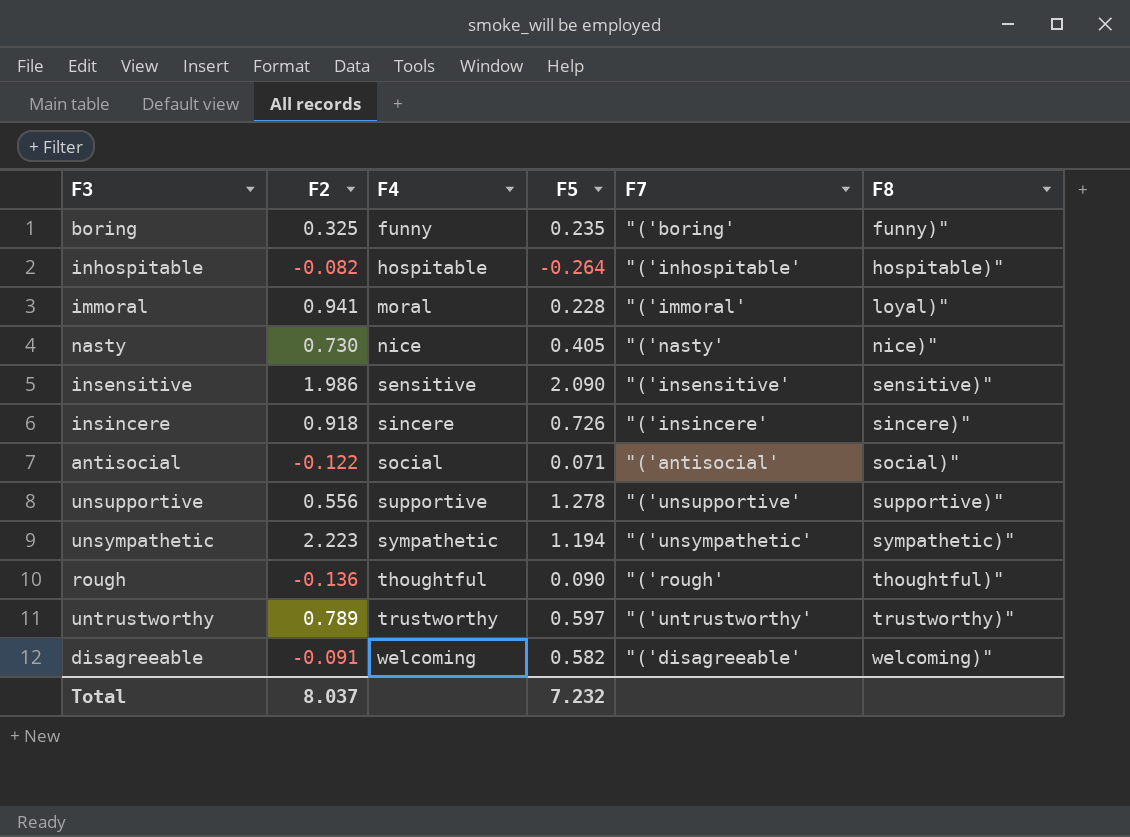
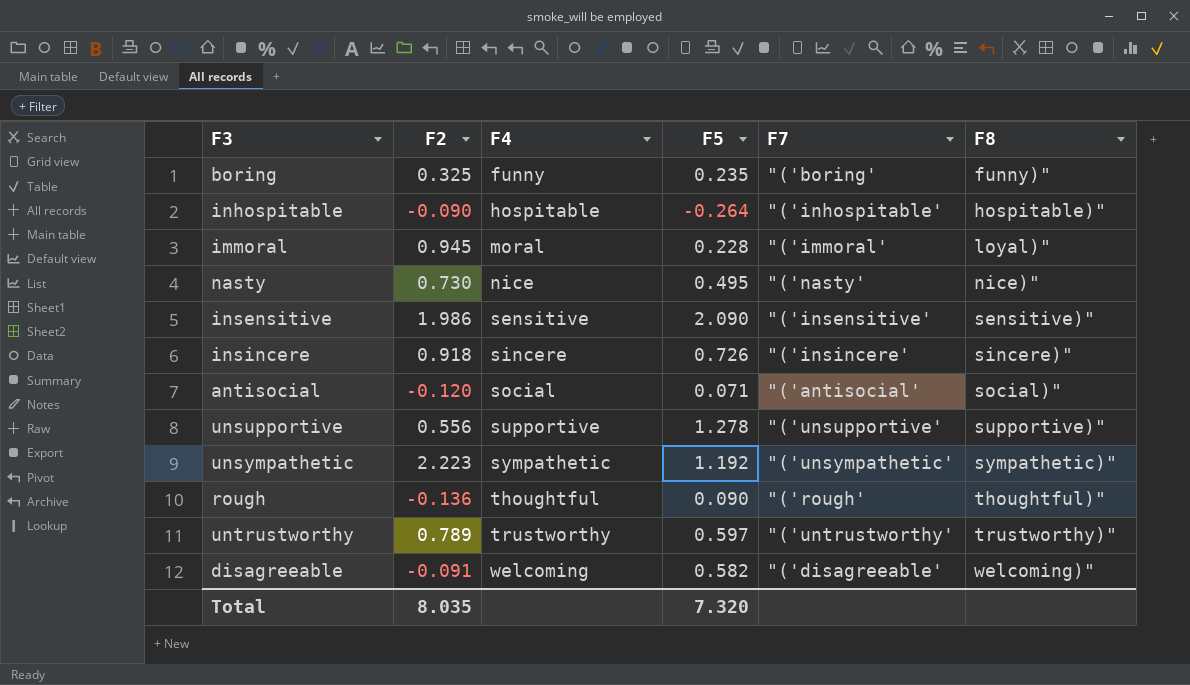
inhospitable | F2: -0.082 -> -0.090
immoral | F2: 0.941 -> 0.945
nasty | F5: 0.405 -> 0.495
antisocial | F2: -0.122 -> -0.120
unsympathetic | F5: 1.194 -> 1.192
Total | F2: 8.037 -> 8.035
Total | F5: 7.232 -> 7.320

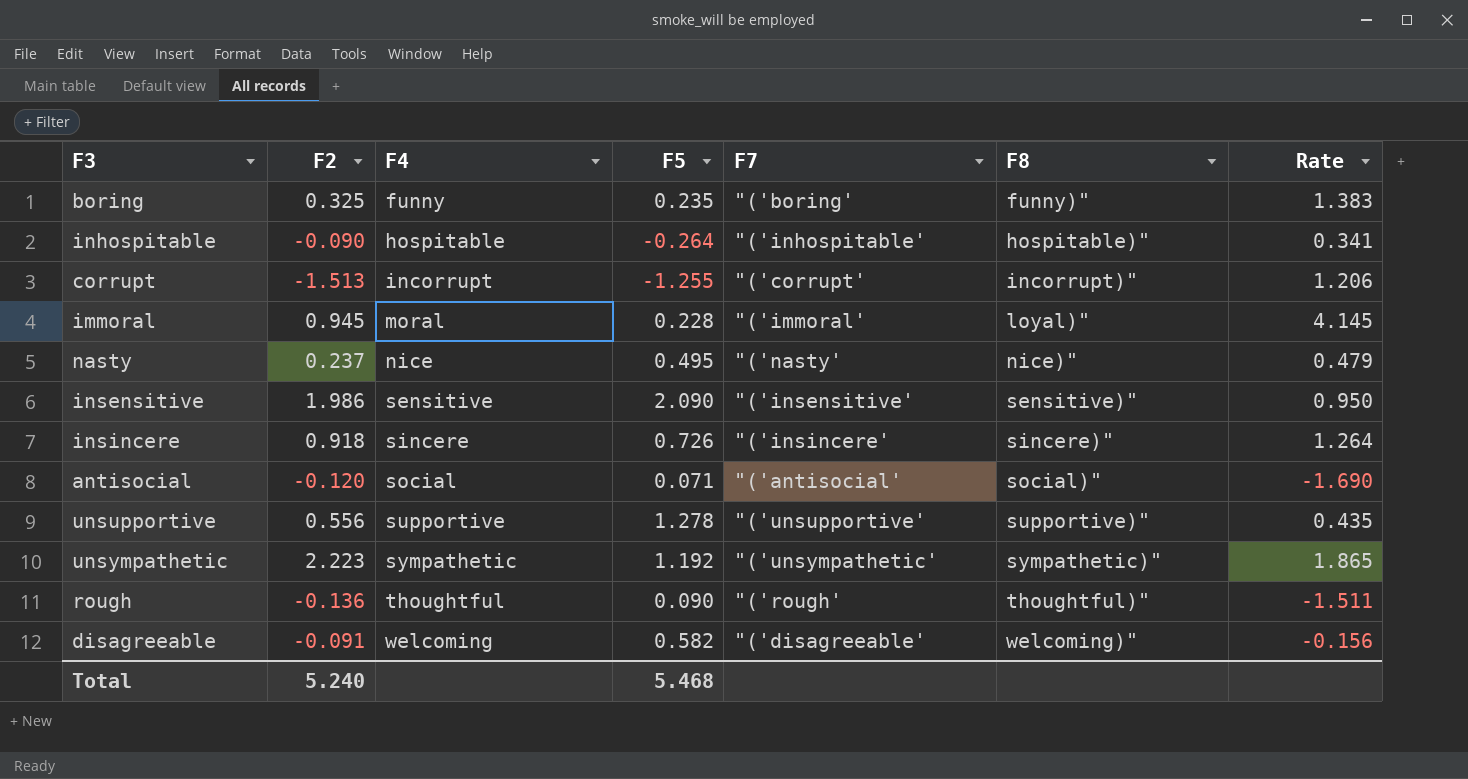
column Rate | formula: none -> [F2] / [F5]
row untrustworthy: 0.789 | trustworthy | 0.597 | "('untrustworthy' | trustworthy)" -> none
row corrupt: none -> -1.513 | incorrupt | -1.255 | "('corrupt' | incorrupt)" | 1.206
nasty | F2: 0.730 -> 0.237
Total | F2: 8.035 -> 5.240
Total | F5: 7.320 -> 5.468

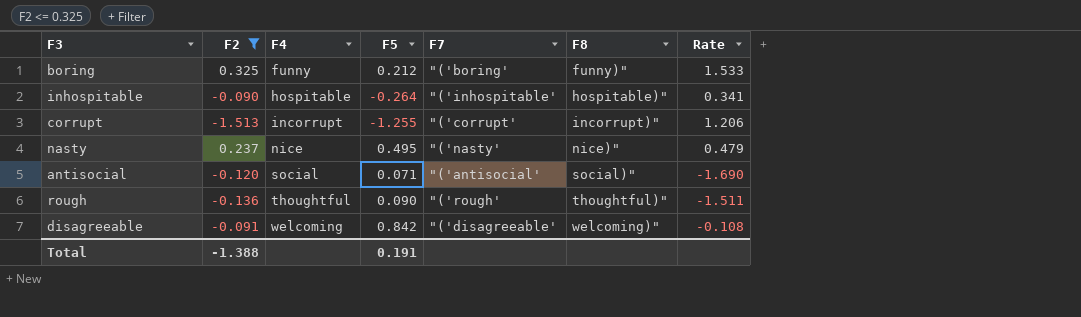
filter: none -> F2 <= 0.325
boring | F5: 0.235 -> 0.212
boring | Rate: 1.383 -> 1.533
disagreeable | F5: 0.582 -> 0.842
disagreeable | Rate: -0.156 -> -0.108
Total | F2: 5.240 -> -1.388
Total | F5: 5.468 -> 0.191

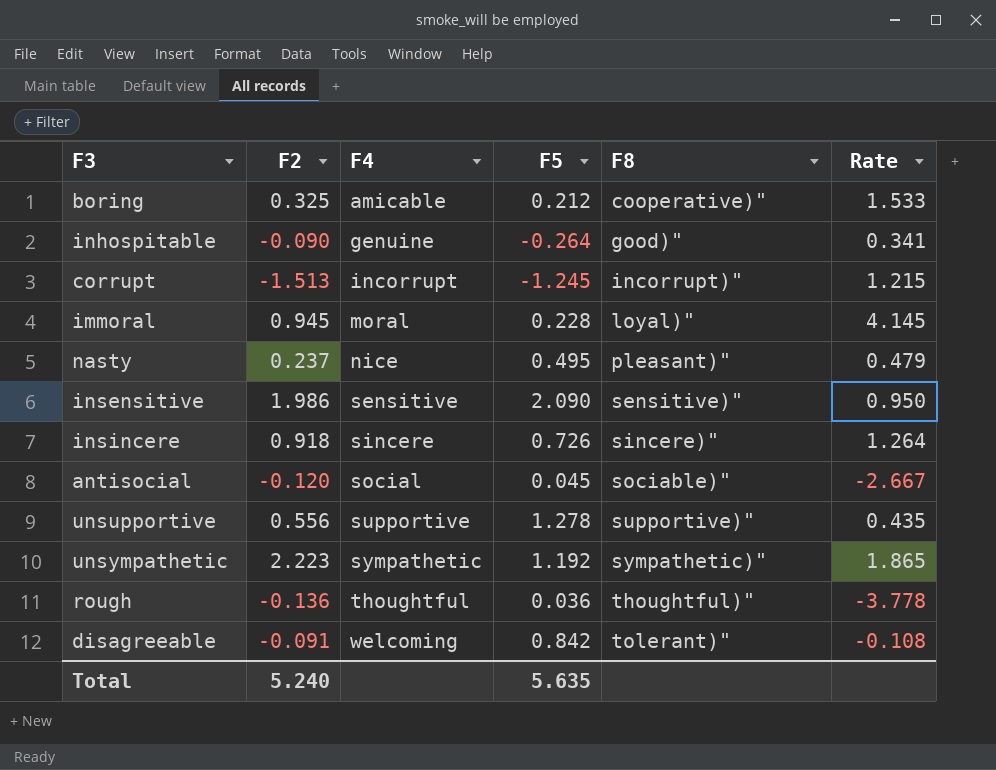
filter: F2 <= 0.325 -> none
column F7 | position: 5 -> none
boring | F4: funny -> amicable
boring | F8: funny)" -> cooperative)"
inhospitable | F4: hospitable -> genuine
inhospitable | F8: hospitable)" -> good)"
corrupt | F5: -1.255 -> -1.245
corrupt | Rate: 1.206 -> 1.215
nasty | F8: nice)" -> pleasant)"
antisocial | F5: 0.071 -> 0.045
antisocial | F8: social)" -> sociable)"
antisocial | Rate: -1.690 -> -2.667
rough | F5: 0.090 -> 0.036
rough | Rate: -1.511 -> -3.778
disagreeable | F8: welcoming)" -> tolerant)"
Total | F2: -1.388 -> 5.240
Total | F5: 0.191 -> 5.635

